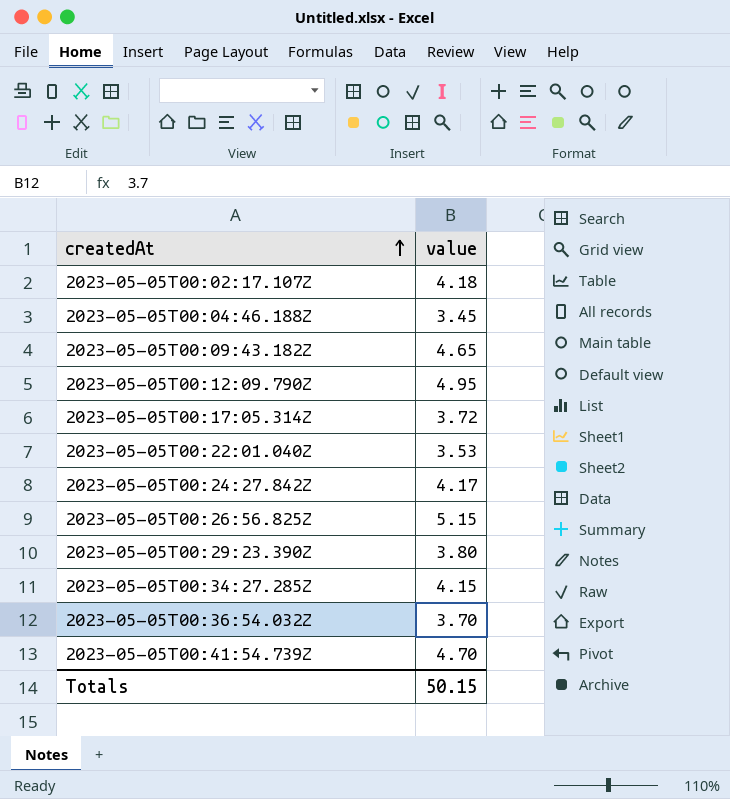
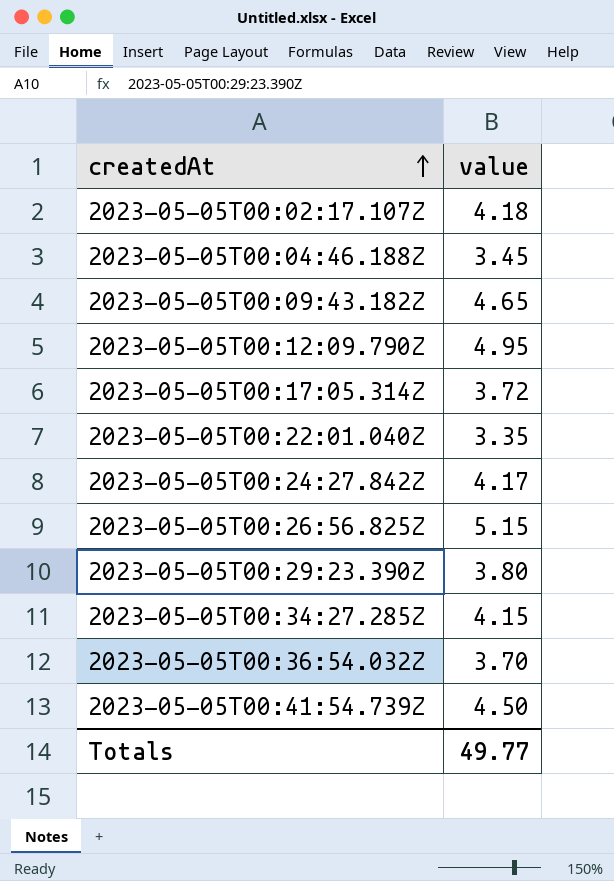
2023-05-05T00:22:01.040Z | value: 3.53 -> 3.35
2023-05-05T00:41:54.739Z | value: 4.70 -> 4.50
Totals | value: 50.15 -> 49.77

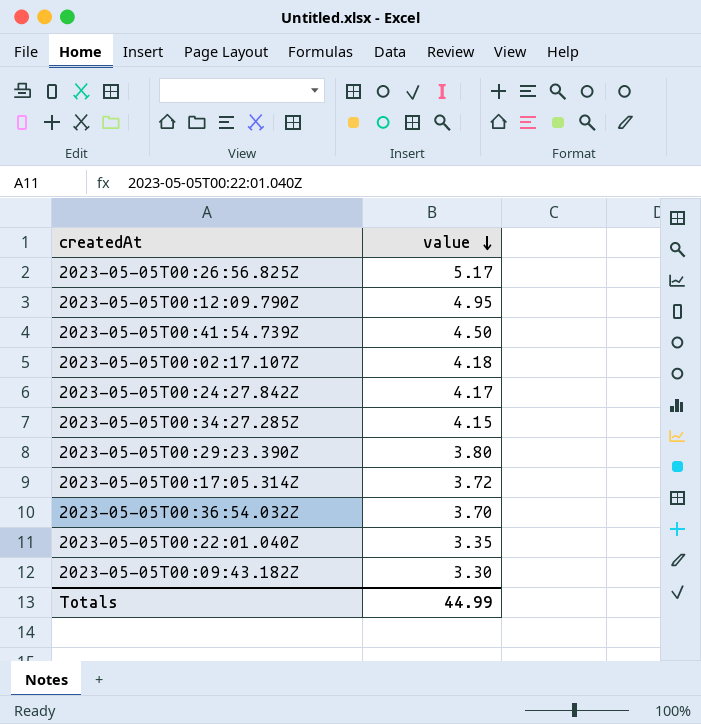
row order: createdAt ascending -> value descending
row 2023-05-05T00:04:46.188Z: 3.45 -> none
2023-05-05T00:26:56.825Z | value: 5.15 -> 5.17
2023-05-05T00:09:43.182Z | value: 4.65 -> 3.30
Totals | value: 49.77 -> 44.99

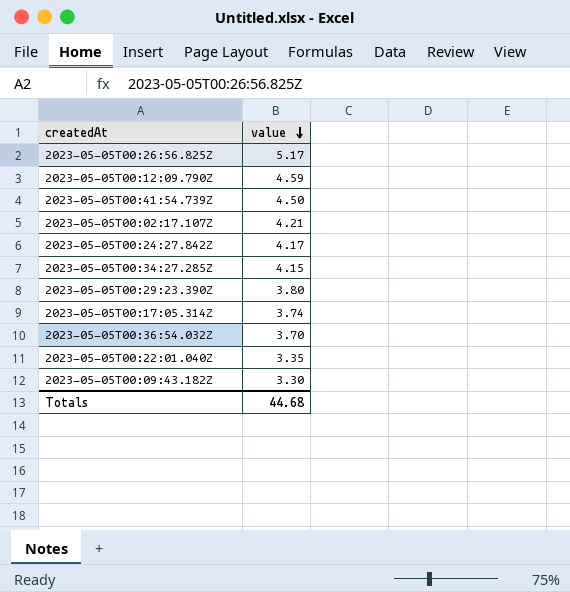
2023-05-05T00:12:09.790Z | value: 4.95 -> 4.59
2023-05-05T00:02:17.107Z | value: 4.18 -> 4.21
2023-05-05T00:17:05.314Z | value: 3.72 -> 3.74
Totals | value: 44.99 -> 44.68

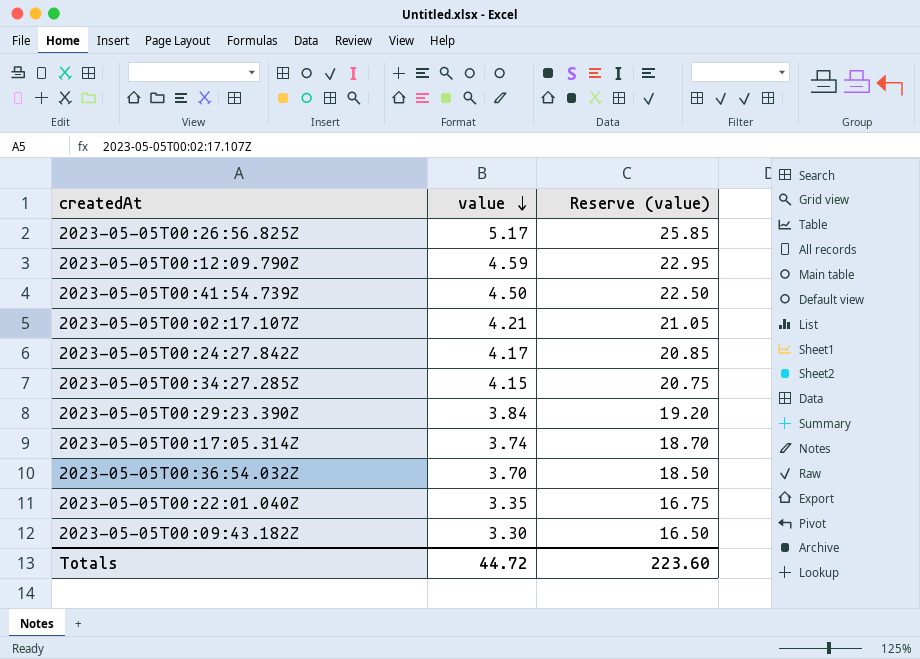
column Reserve (value) | formula: none -> [value] * 5
2023-05-05T00:29:23.390Z | value: 3.80 -> 3.84
Totals | value: 44.68 -> 44.72

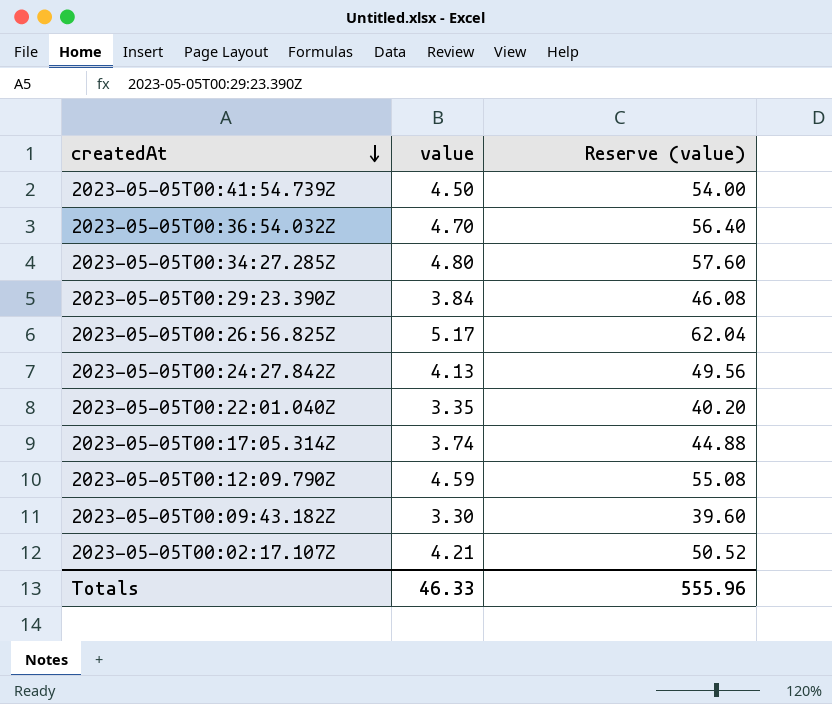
row order: value descending -> createdAt descending
column Reserve (value) | formula: [value] * 5 -> [value] * 12
2023-05-05T00:36:54.032Z | value: 3.70 -> 4.70
2023-05-05T00:34:27.285Z | value: 4.15 -> 4.80
2023-05-05T00:24:27.842Z | value: 4.17 -> 4.13
Totals | value: 44.72 -> 46.33
Totals | Reserve (value): 223.60 -> 555.96

